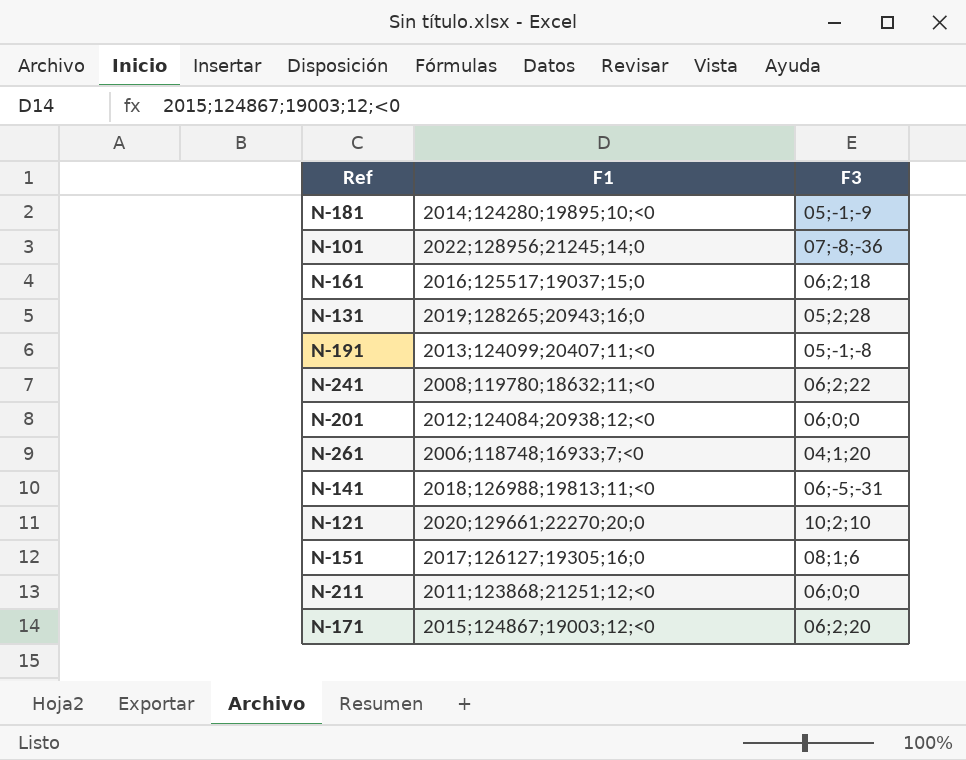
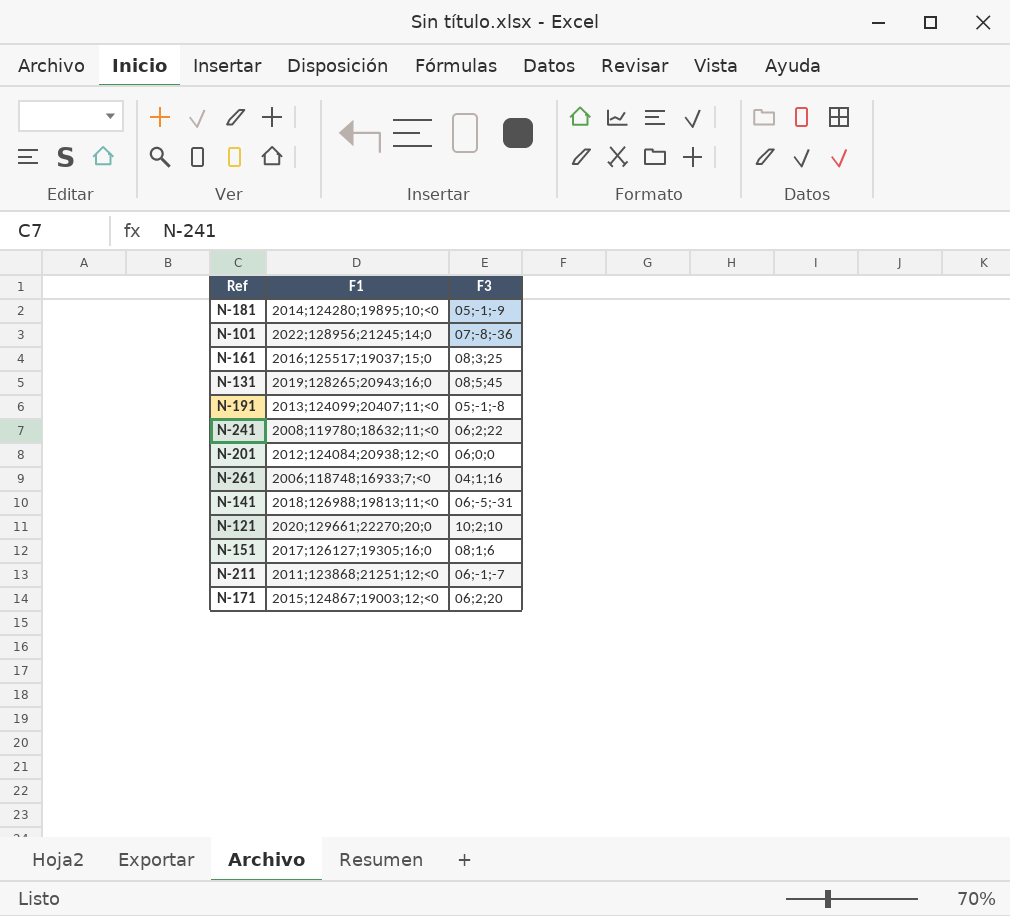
N-161 | F3: 06;2;18 -> 08;3;25
N-131 | F3: 05;2;28 -> 08;5;45
N-261 | F3: 04;1;20 -> 04;1;16
N-211 | F3: 06;0;0 -> 06;-1;-7

